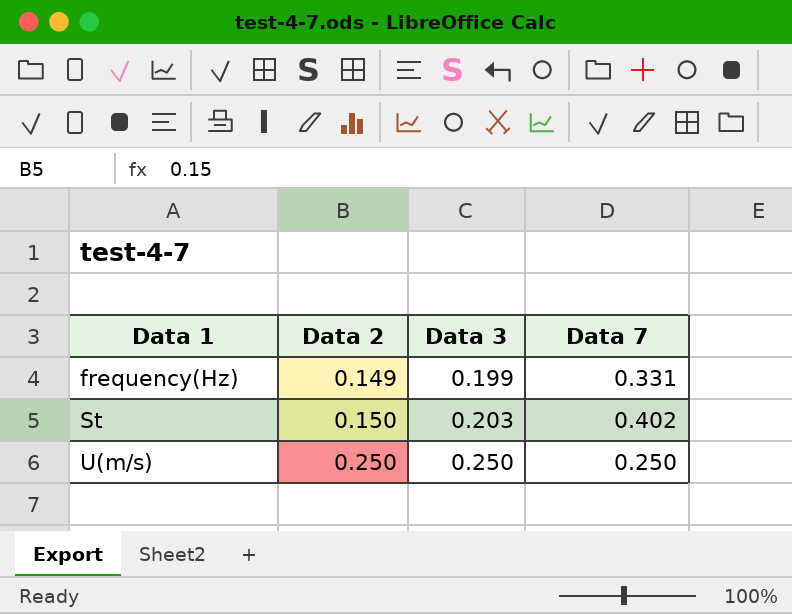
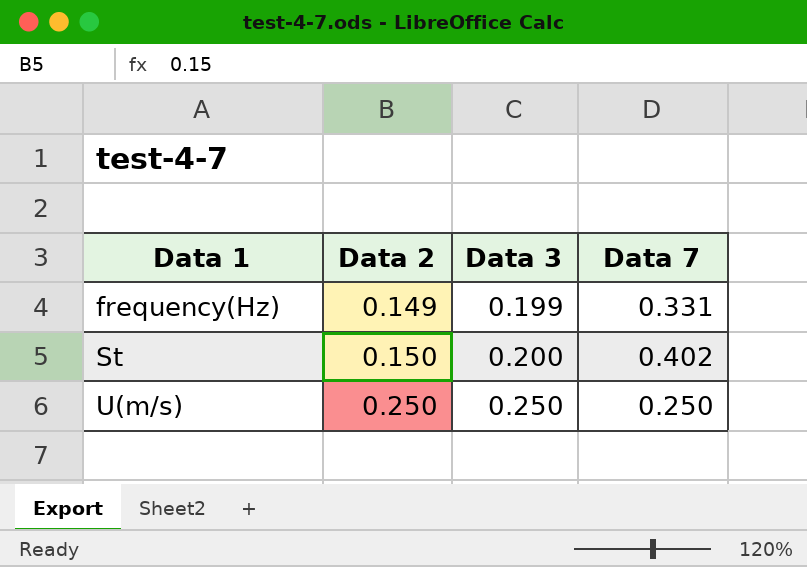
St | Data 3: 0.203 -> 0.200

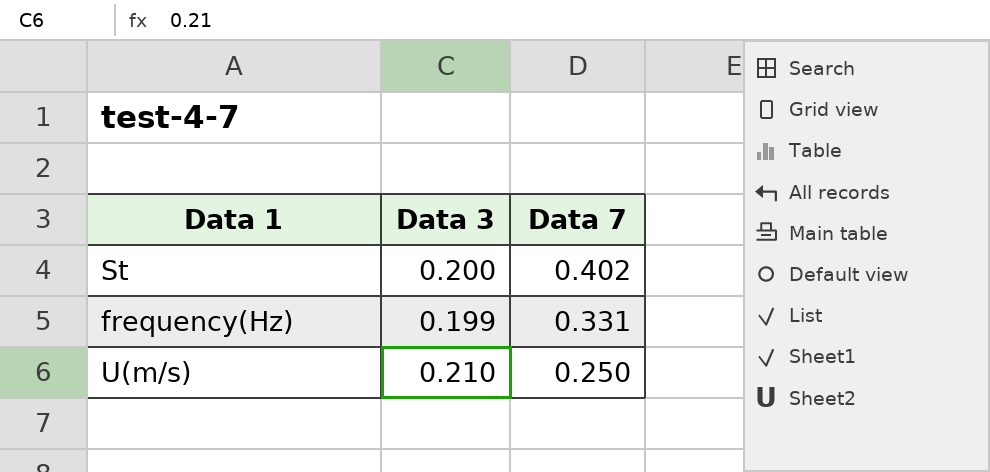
row order: Data 1 ascending -> Data 7 descending
column Data 2 | position: 2 -> none
U(m/s) | Data 3: 0.250 -> 0.210

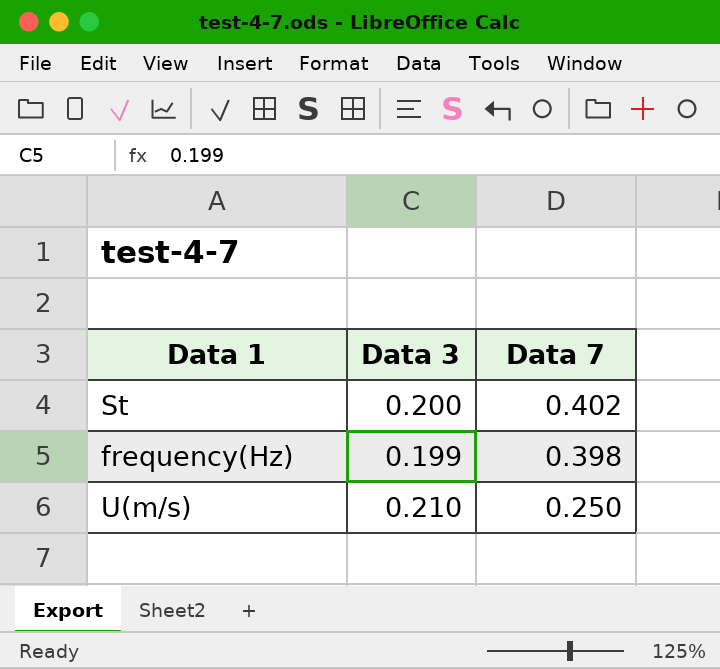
frequency(Hz) | Data 7: 0.331 -> 0.398

